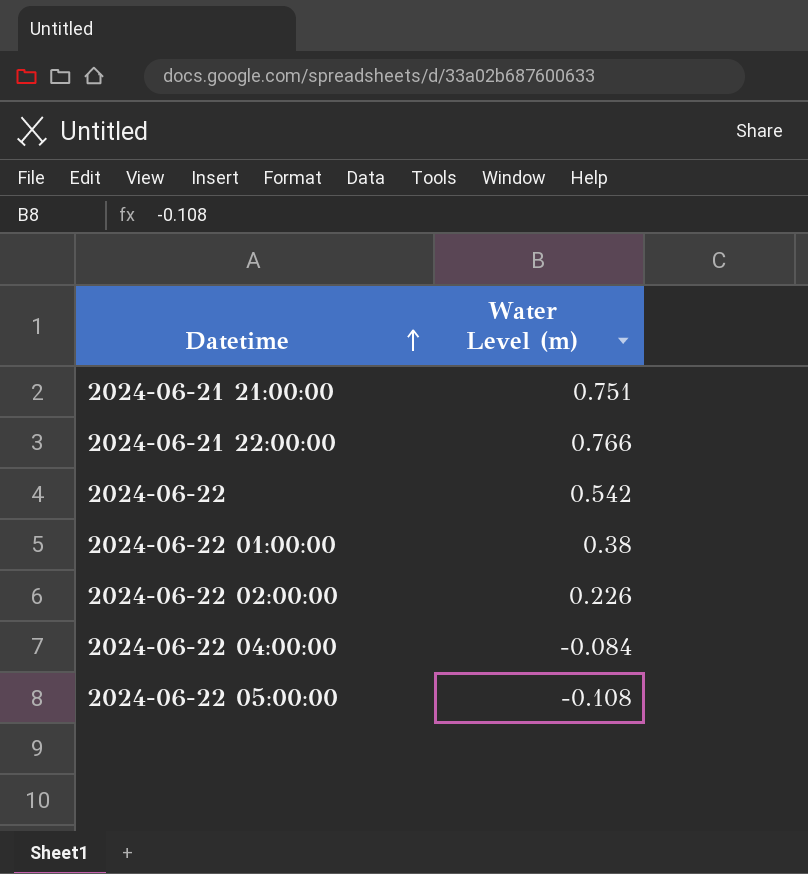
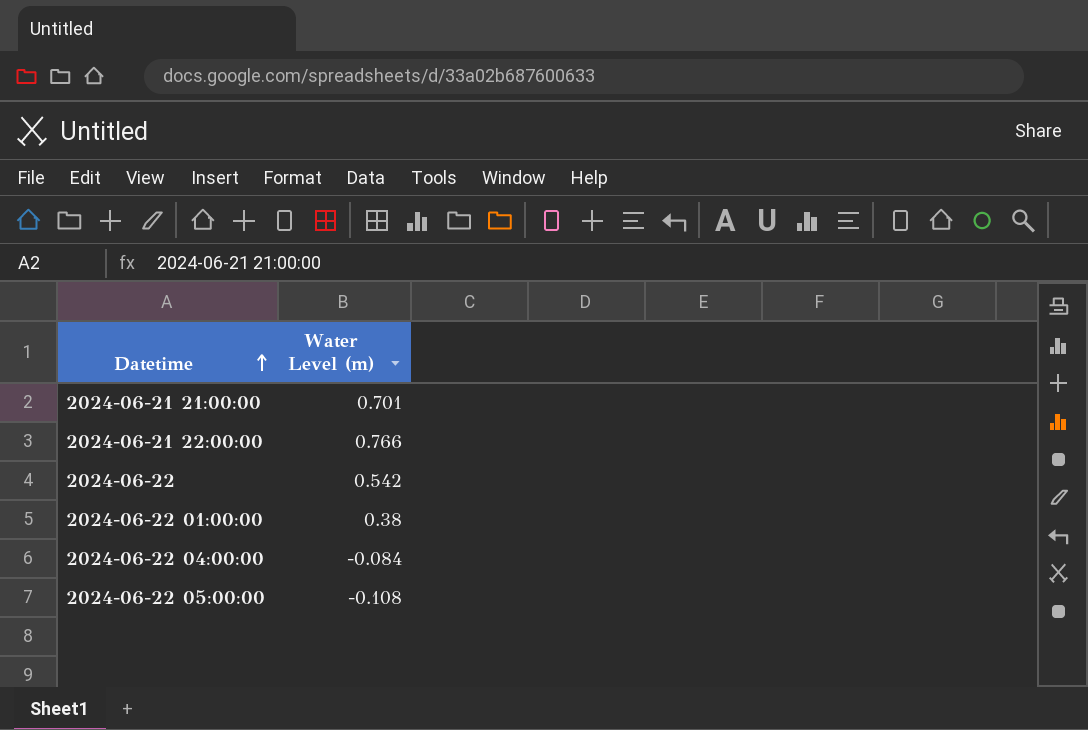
row 2024-06-22 02:00:00: 0.226 -> none
2024-06-21 21:00:00 | Water Level (m): 0.751 -> 0.701

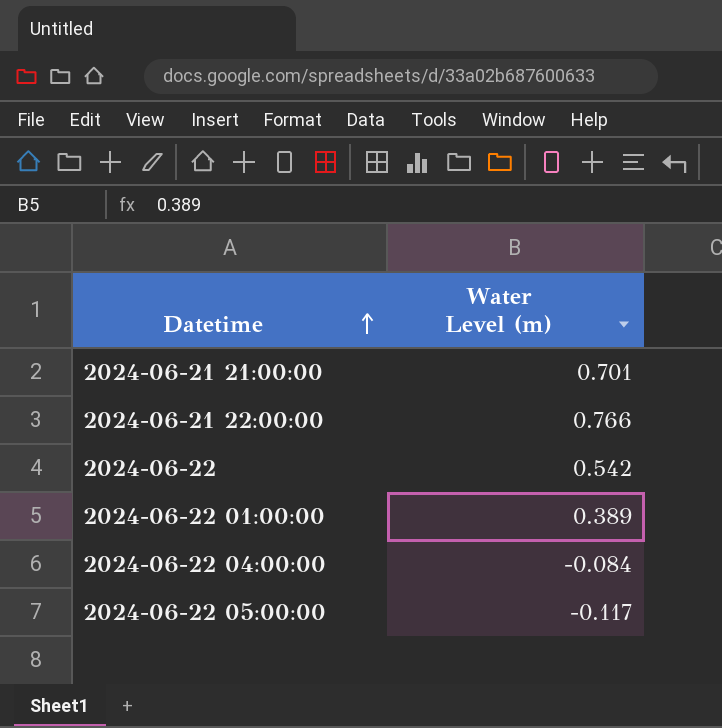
2024-06-22 01:00:00 | Water Level (m): 0.38 -> 0.389
2024-06-22 05:00:00 | Water Level (m): -0.108 -> -0.117

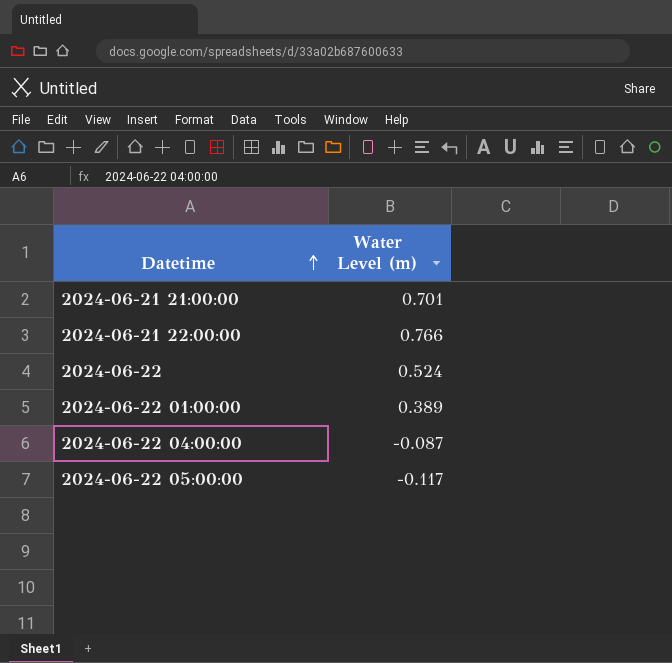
2024-06-22 | Water Level (m): 0.542 -> 0.524
2024-06-22 04:00:00 | Water Level (m): -0.084 -> -0.087

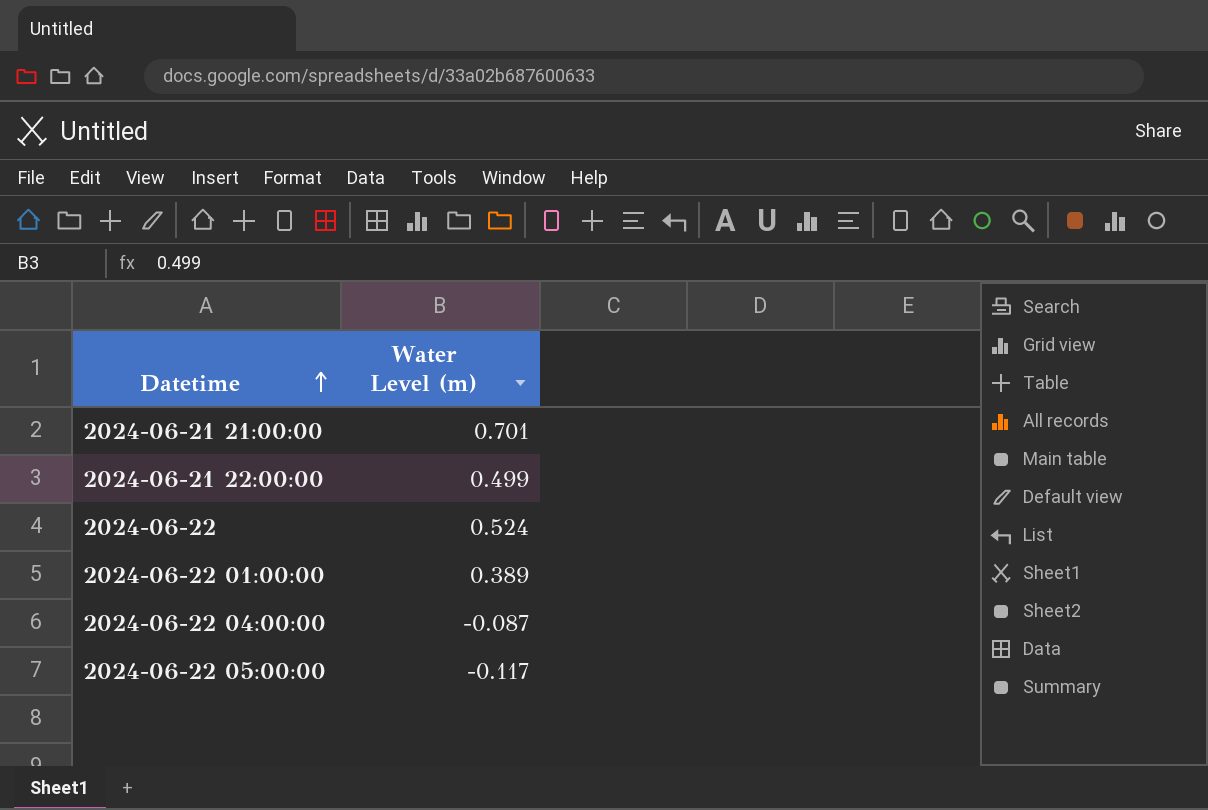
2024-06-21 22:00:00 | Water Level (m): 0.766 -> 0.499

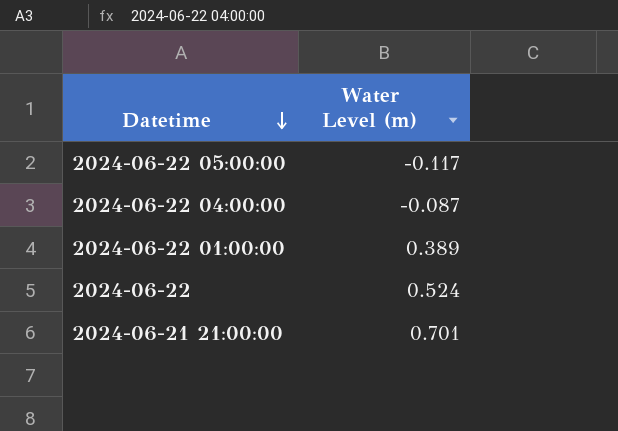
row order: Datetime ascending -> Datetime descending
row 2024-06-21 22:00:00: 0.499 -> none

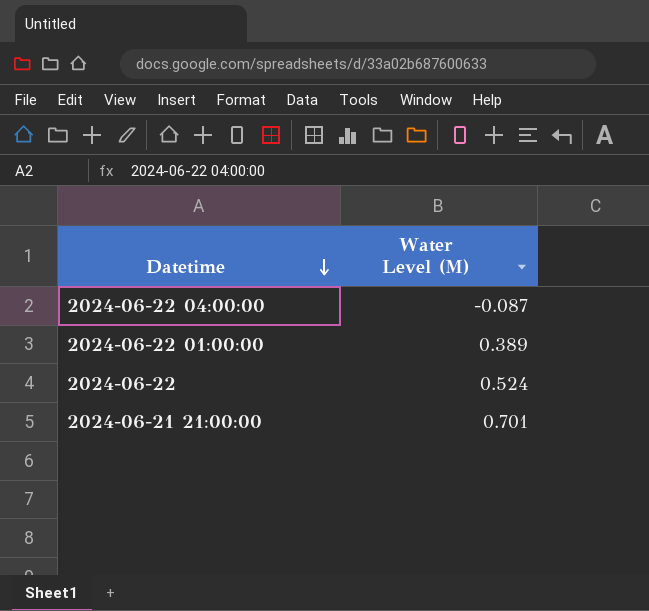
column name: Water Level (m) -> Water Level (M)
row 2024-06-22 05:00:00: -0.117 -> none

